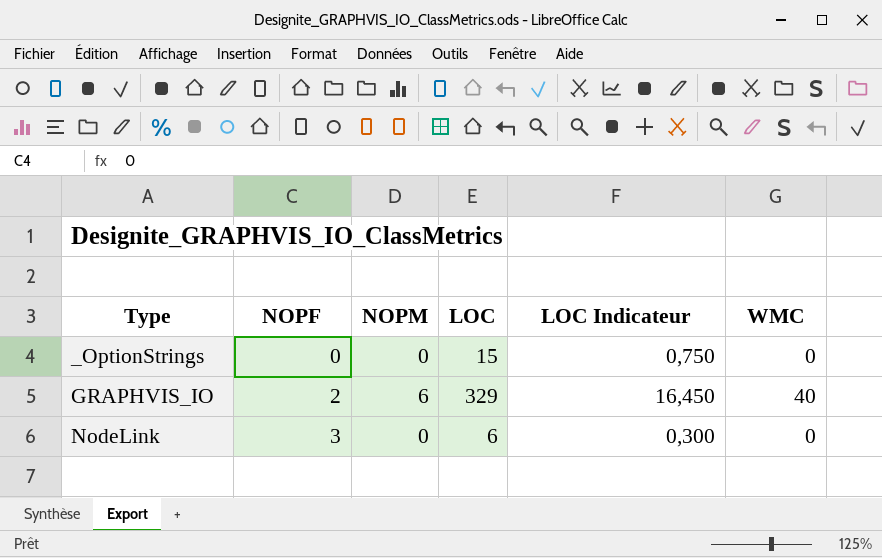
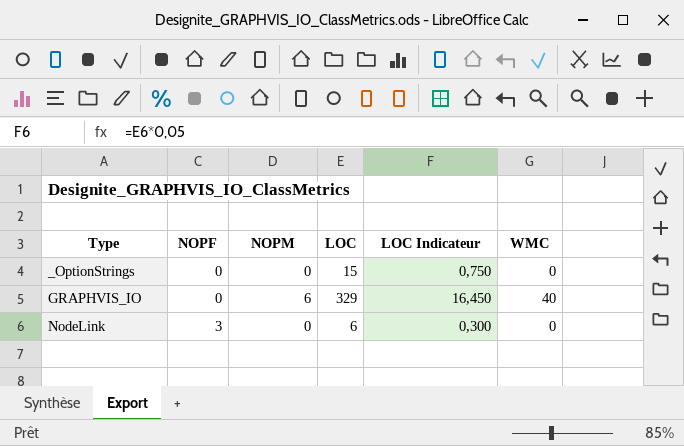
GRAPHVIS_IO | NOPF: 2 -> 0

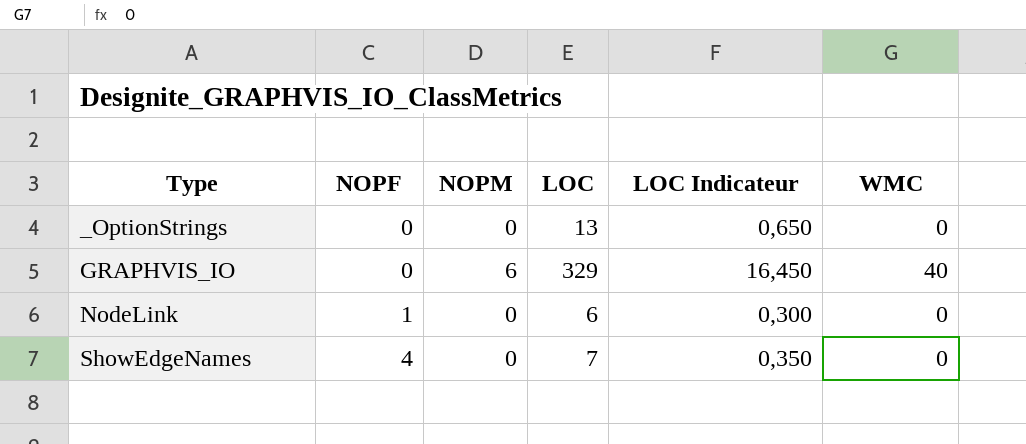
_OptionStrings | LOC: 15 -> 13
_OptionStrings | LOC Indicateur: 0,750 -> 0,650
NodeLink | NOPF: 3 -> 1
row ShowEdgeNames: none -> 4 | 0 | 7 | 0,350 | 0

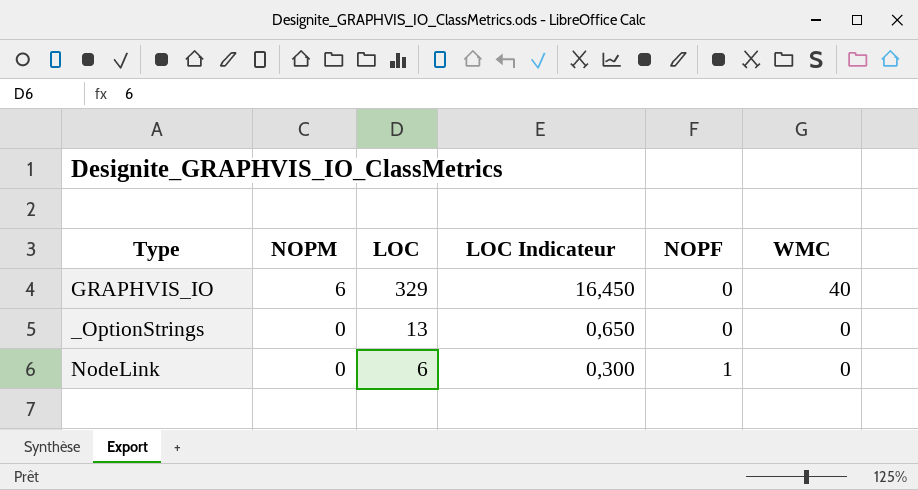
row order: Type ascending -> NOPM descending
column NOPF | position: 2 -> 5
row ShowEdgeNames: 4 | 0 | 7 | 0,350 | 0 -> none

